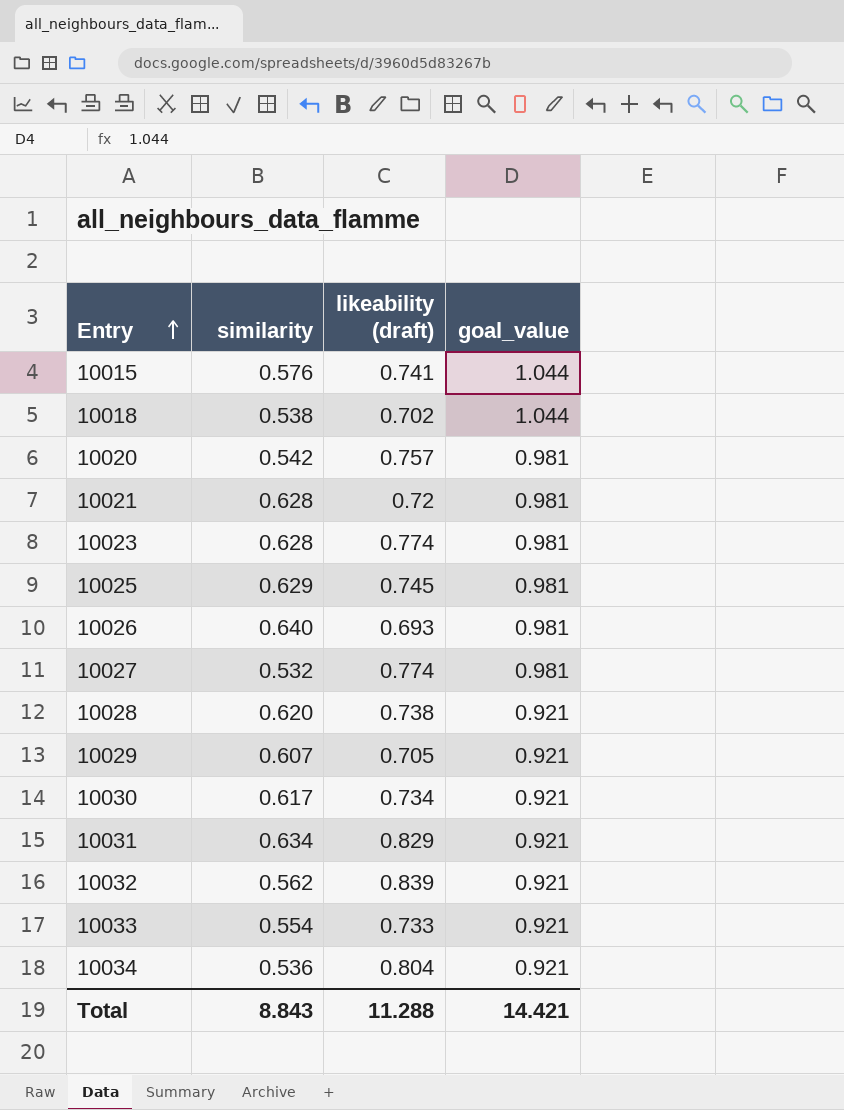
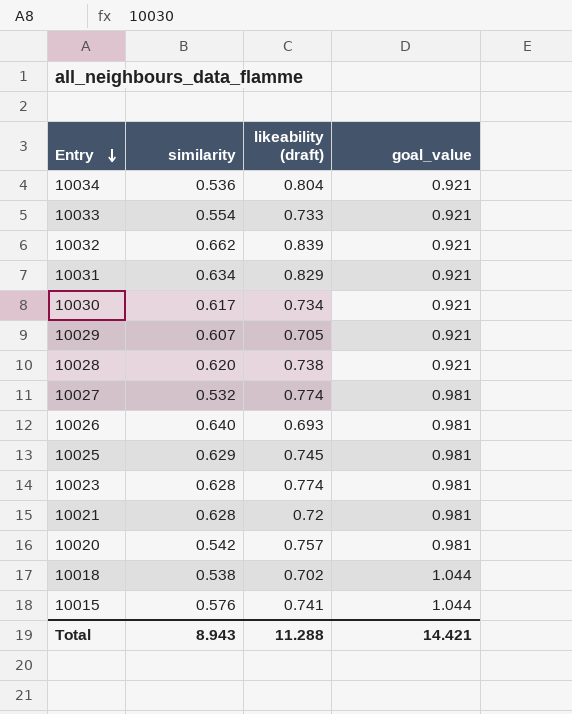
row order: Entry ascending -> Entry descending
10032 | similarity: 0.562 -> 0.662
Total | similarity: 8.843 -> 8.943

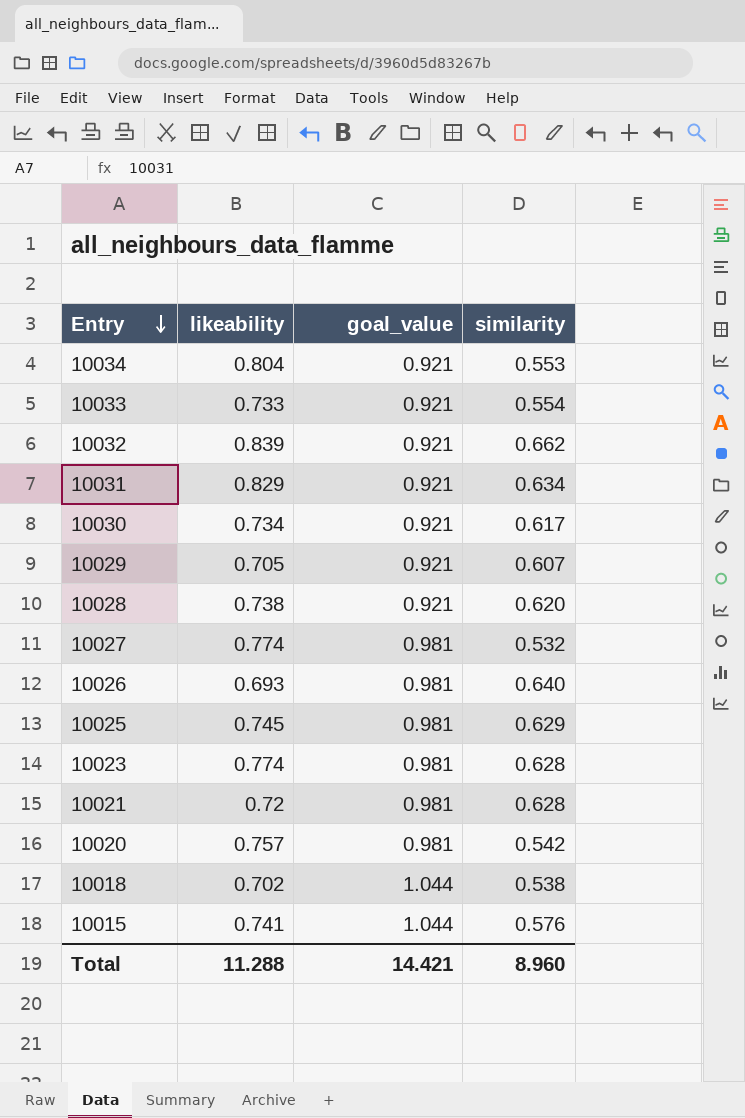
column name: likeability (draft) -> likeability
column similarity | position: 2 -> 4
10034 | similarity: 0.536 -> 0.553
Total | similarity: 8.943 -> 8.960

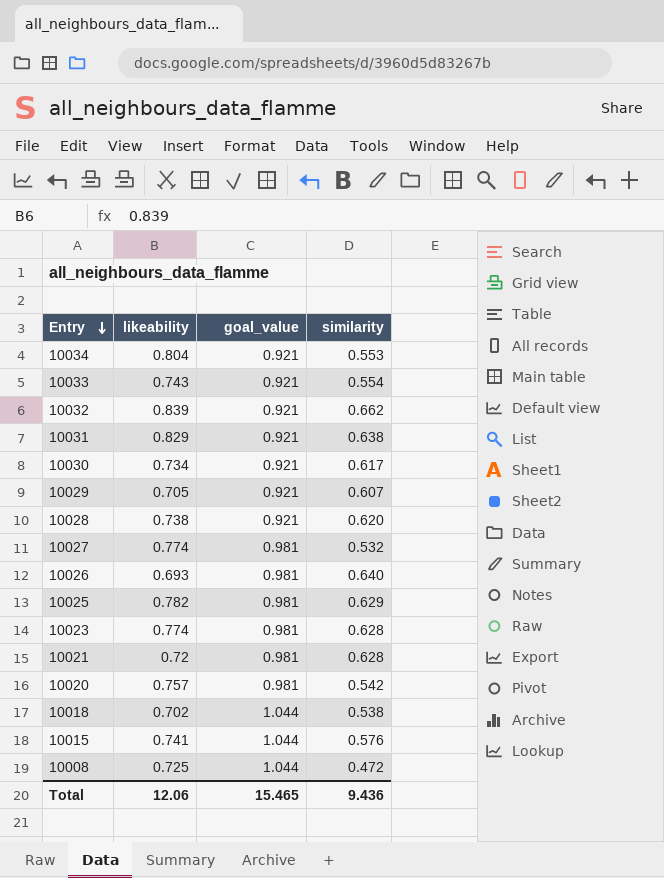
10033 | likeability: 0.733 -> 0.743
10031 | similarity: 0.634 -> 0.638
10025 | likeability: 0.745 -> 0.782
row 10008: none -> 0.725 | 1.044 | 0.472
Total | likeability: 11.288 -> 12.06
Total | goal_value: 14.421 -> 15.465
Total | similarity: 8.960 -> 9.436

